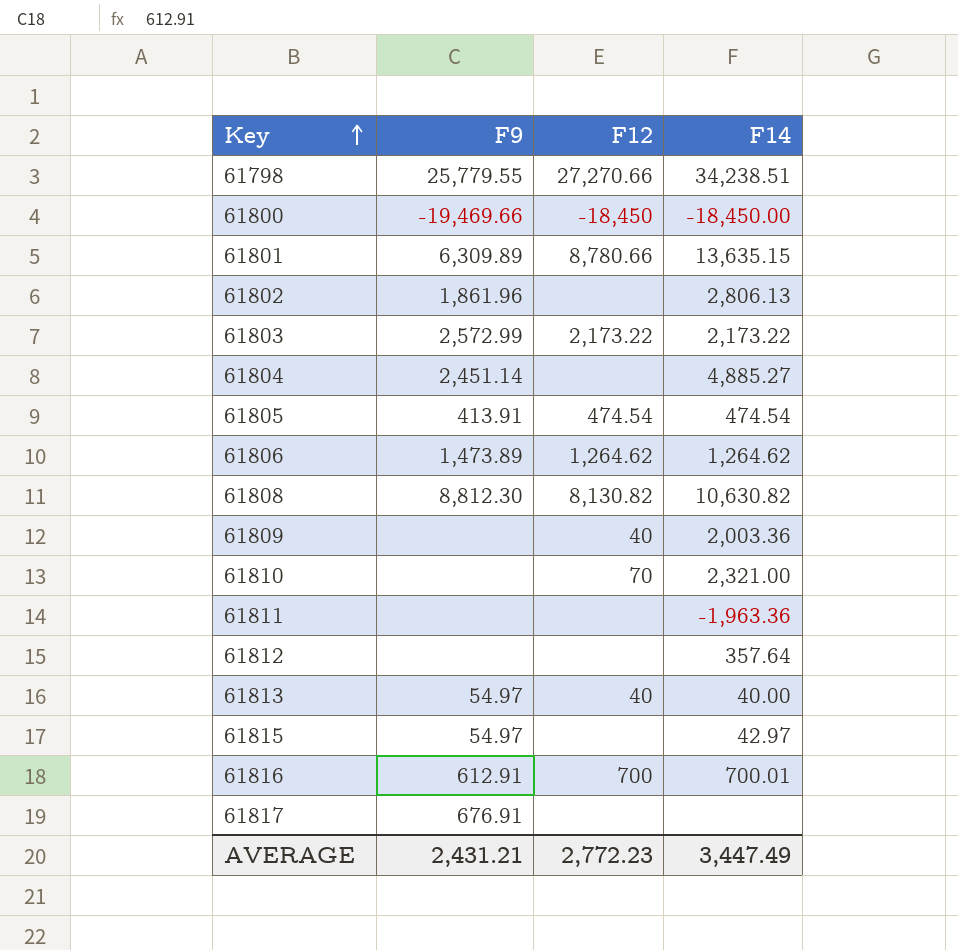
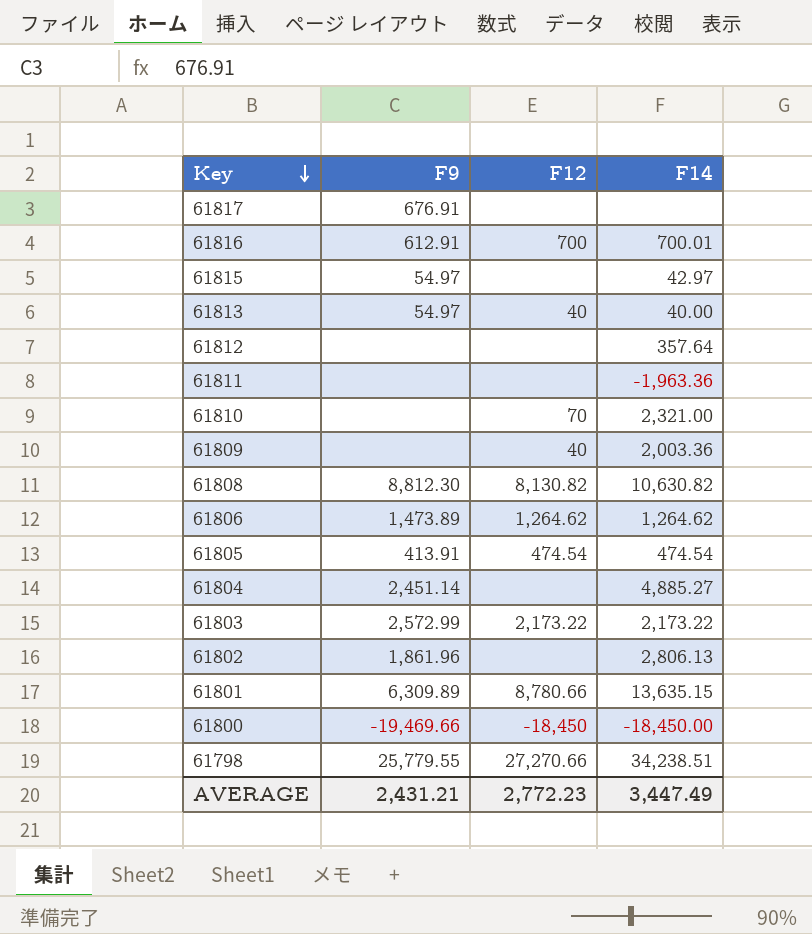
row order: Key ascending -> Key descending

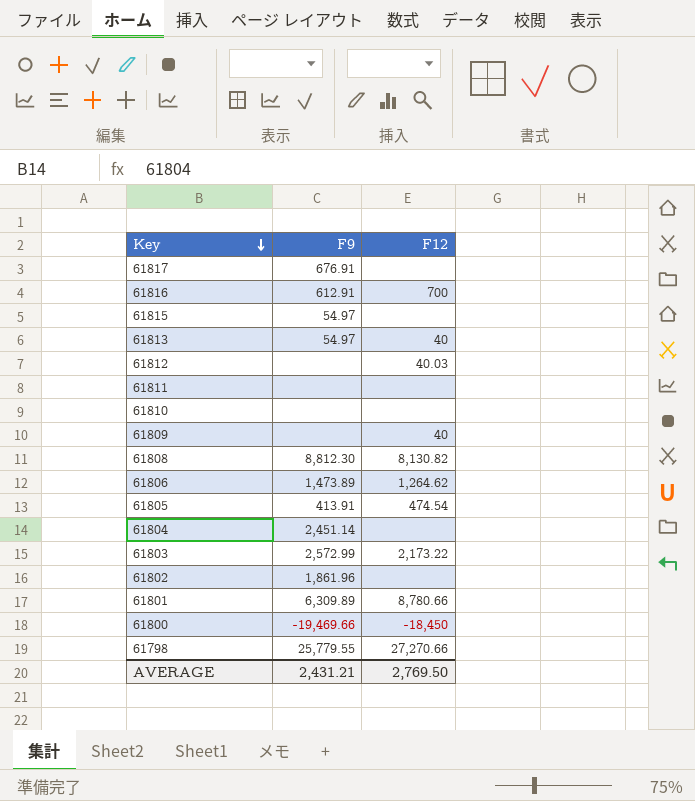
column F14 | position: 4 -> none
61812 | F12: none -> 40.03
61810 | F12: 70 -> none
AVERAGE | F12: 2,772.23 -> 2,769.50

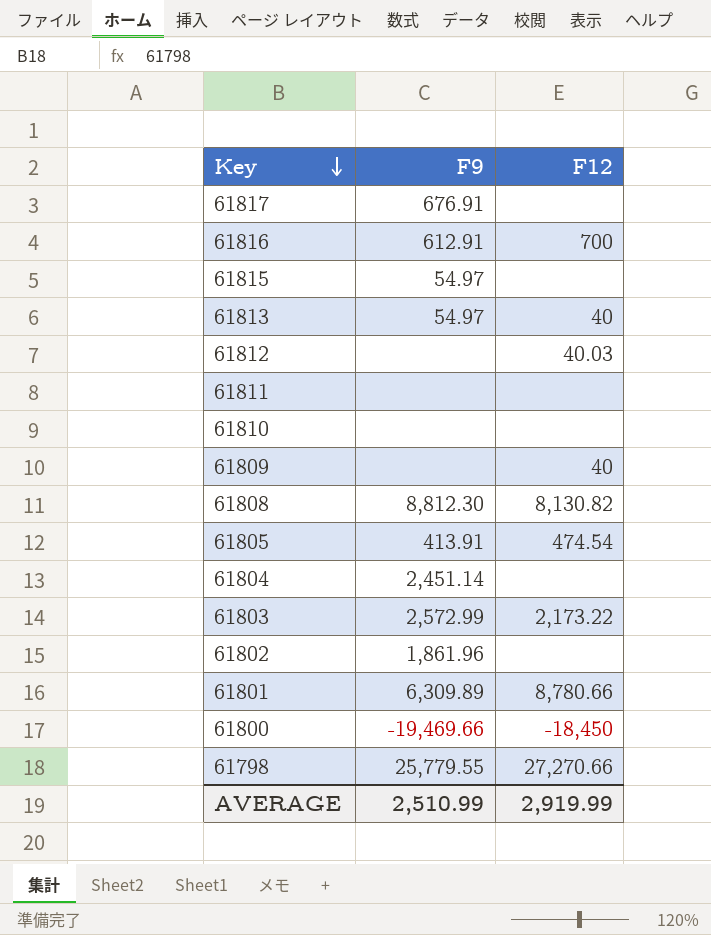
row 61806: 1,473.89 | 1,264.62 -> none
AVERAGE | F9: 2,431.21 -> 2,510.99
AVERAGE | F12: 2,769.50 -> 2,919.99

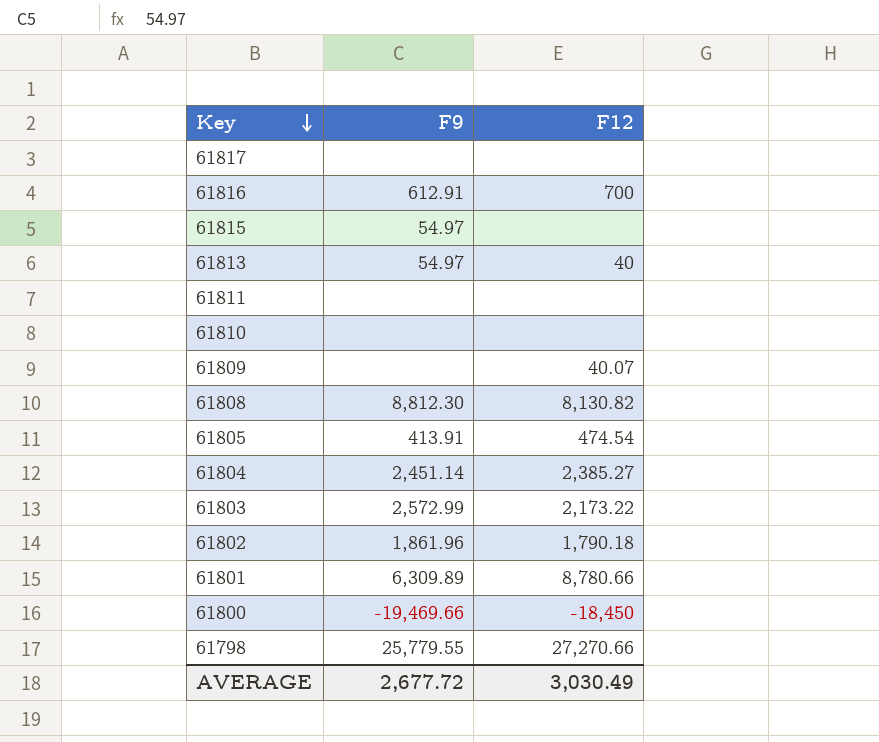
row 61812: none | 40.03 -> none
61817 | F9: 676.91 -> none
61809 | F12: 40 -> 40.07
61804 | F12: none -> 2,385.27
61802 | F12: none -> 1,790.18
AVERAGE | F9: 2,510.99 -> 2,677.72
AVERAGE | F12: 2,919.99 -> 3,030.49

